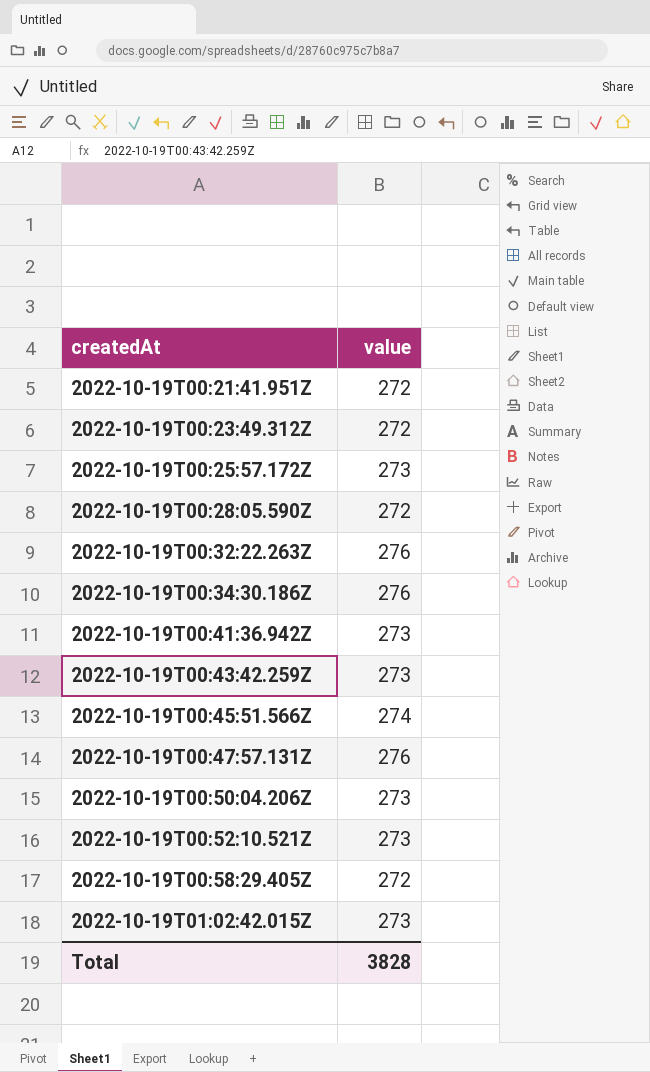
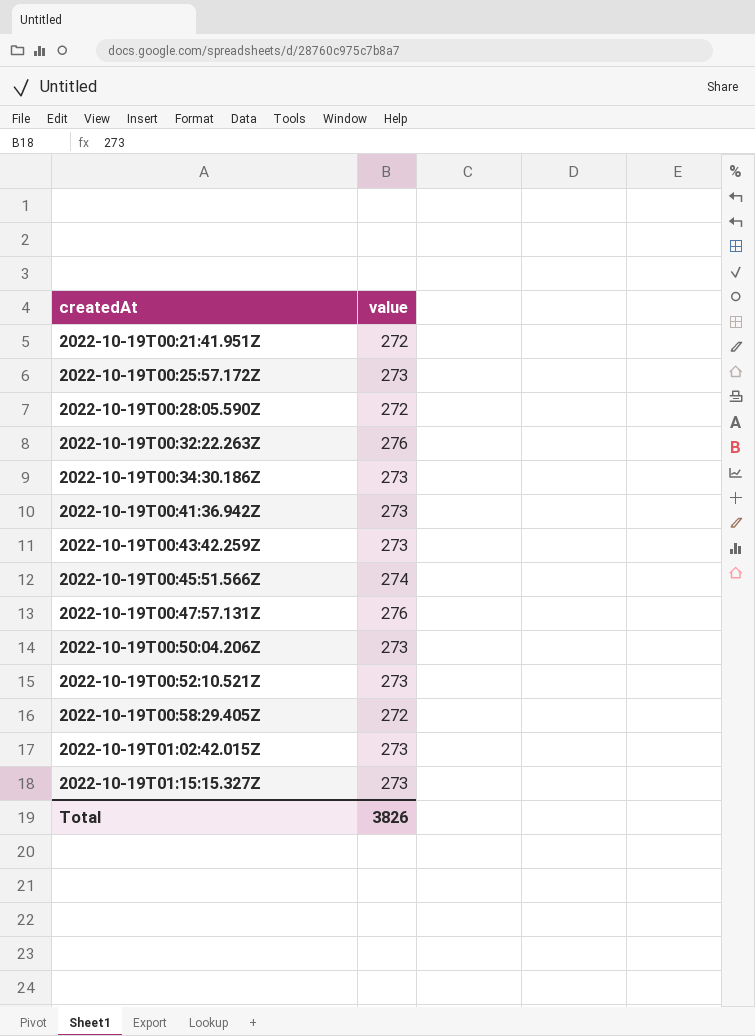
row 2022-10-19T00:23:49.312Z: 272 -> none
2022-10-19T00:34:30.186Z | value: 276 -> 273
row 2022-10-19T01:15:15.327Z: none -> 273
Total | value: 3828 -> 3826

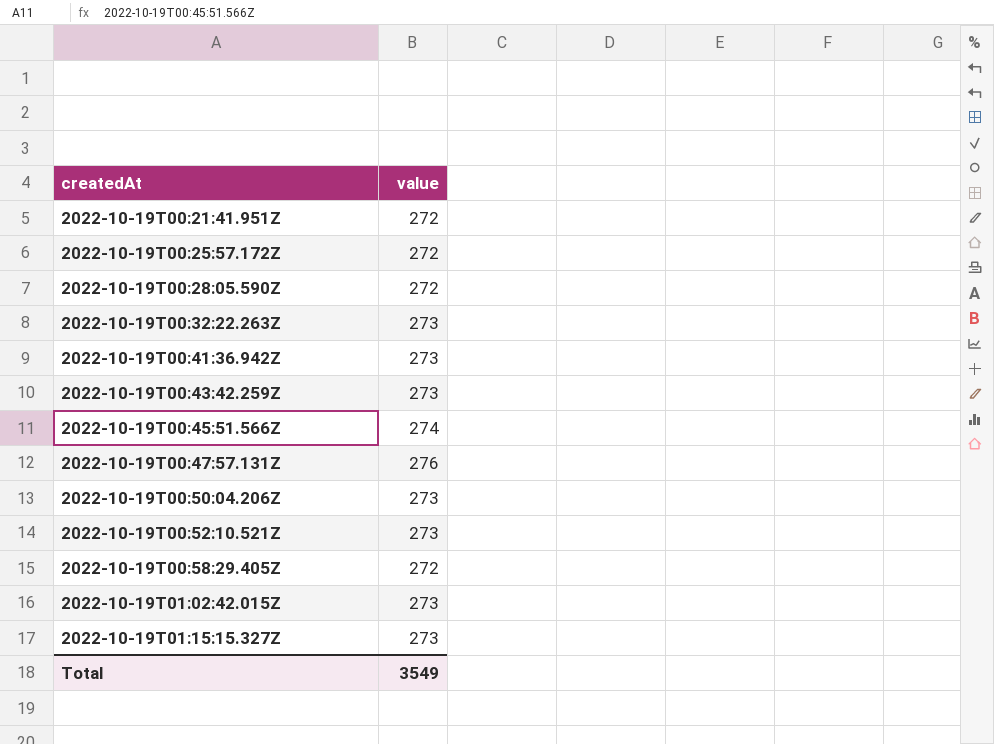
row 2022-10-19T00:34:30.186Z: 273 -> none
2022-10-19T00:25:57.172Z | value: 273 -> 272
2022-10-19T00:32:22.263Z | value: 276 -> 273
Total | value: 3826 -> 3549

